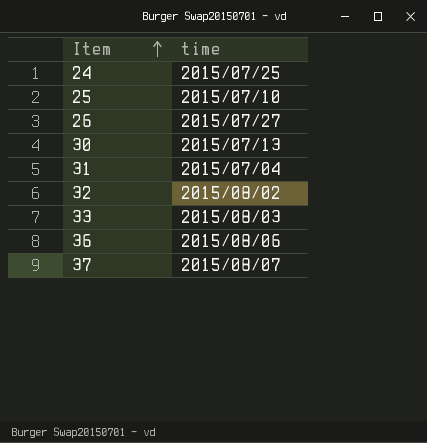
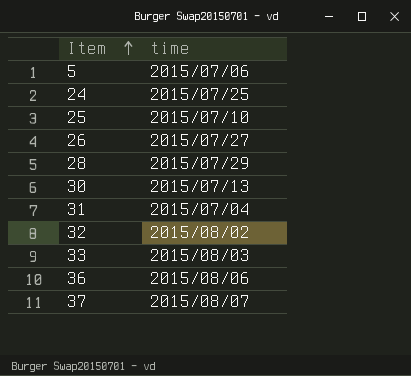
row 5: none -> 2015/07/06
row 28: none -> 2015/07/29

